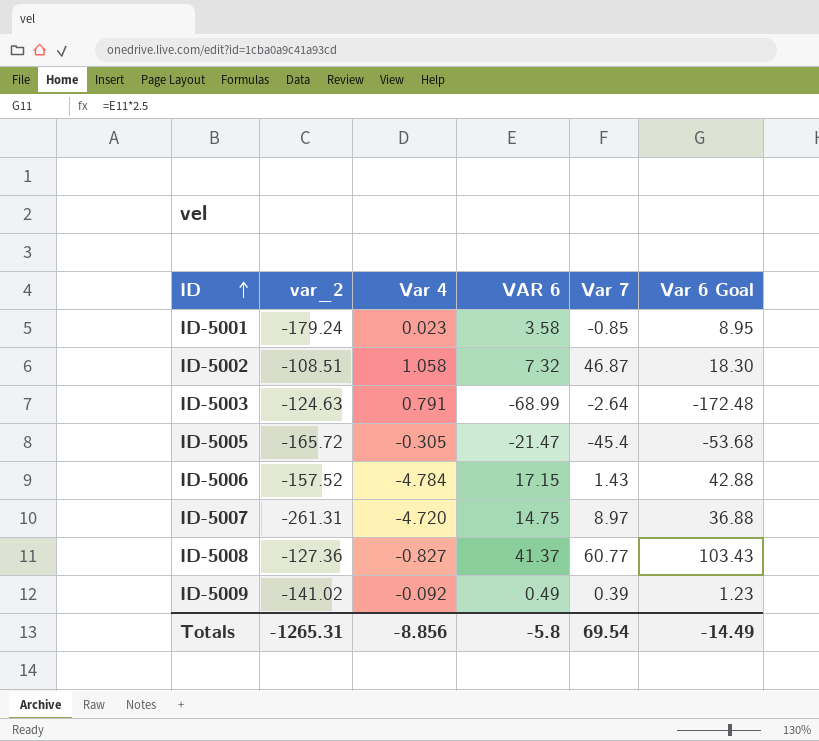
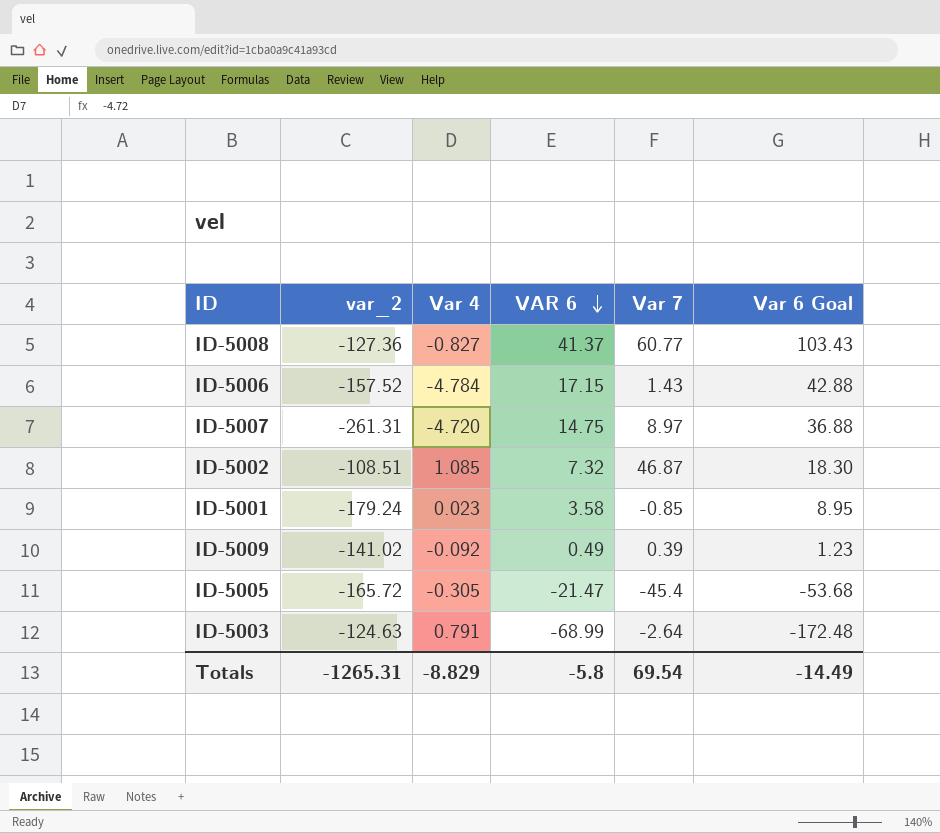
row order: ID ascending -> VAR 6 descending
ID-5002 | Var 4: 1.058 -> 1.085
Totals | Var 4: -8.856 -> -8.829

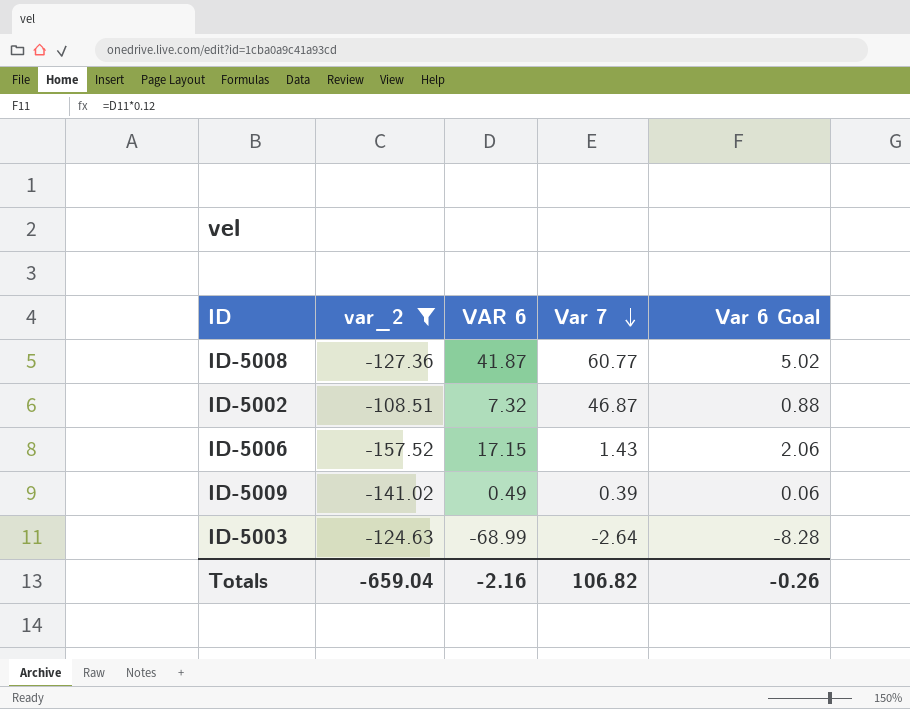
filter: none -> var_2 >= -157.52
row order: VAR 6 descending -> Var 7 descending
column Var 4 | position: 3 -> none
column Var 6 Goal | formula: [VAR 6] * 2.5 -> [VAR 6] * 0.12
ID-5008 | VAR 6: 41.37 -> 41.87
Totals | var_2: -1265.31 -> -659.04
Totals | VAR 6: -5.8 -> -2.16
Totals | Var 7: 69.54 -> 106.82
Totals | Var 6 Goal: -14.49 -> -0.26

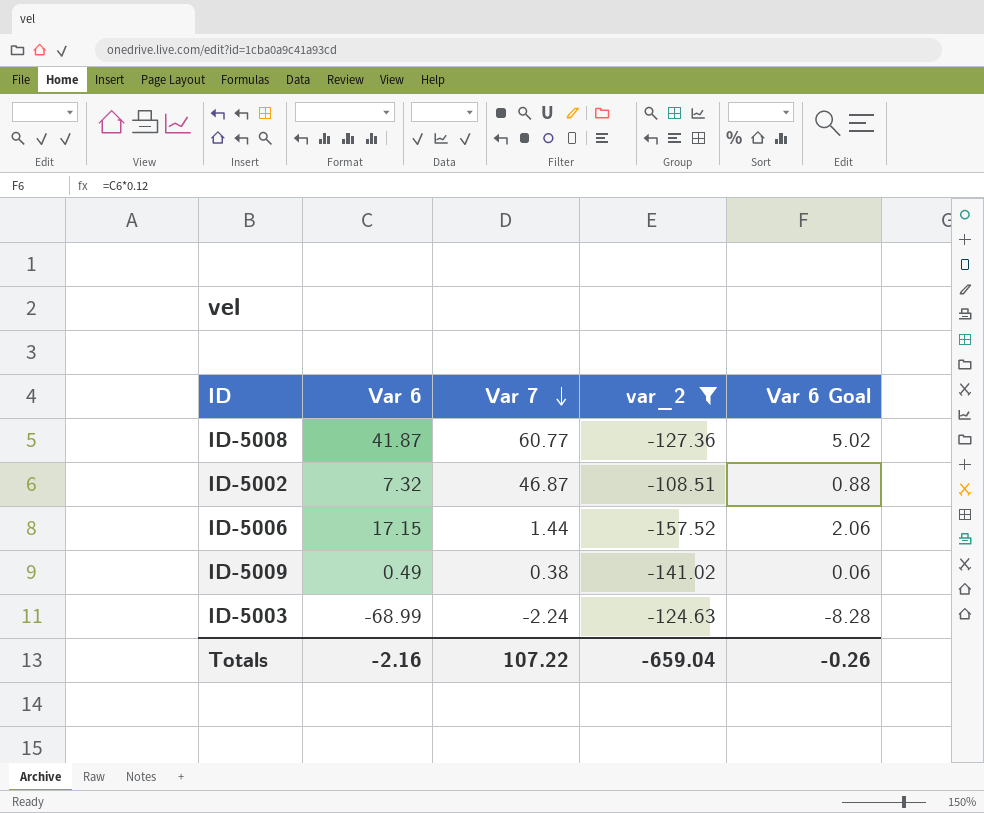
column name: VAR 6 -> Var 6
column var_2 | position: 2 -> 4
ID-5006 | Var 7: 1.43 -> 1.44
ID-5009 | Var 7: 0.39 -> 0.38
ID-5003 | Var 7: -2.64 -> -2.24
Totals | Var 7: 106.82 -> 107.22

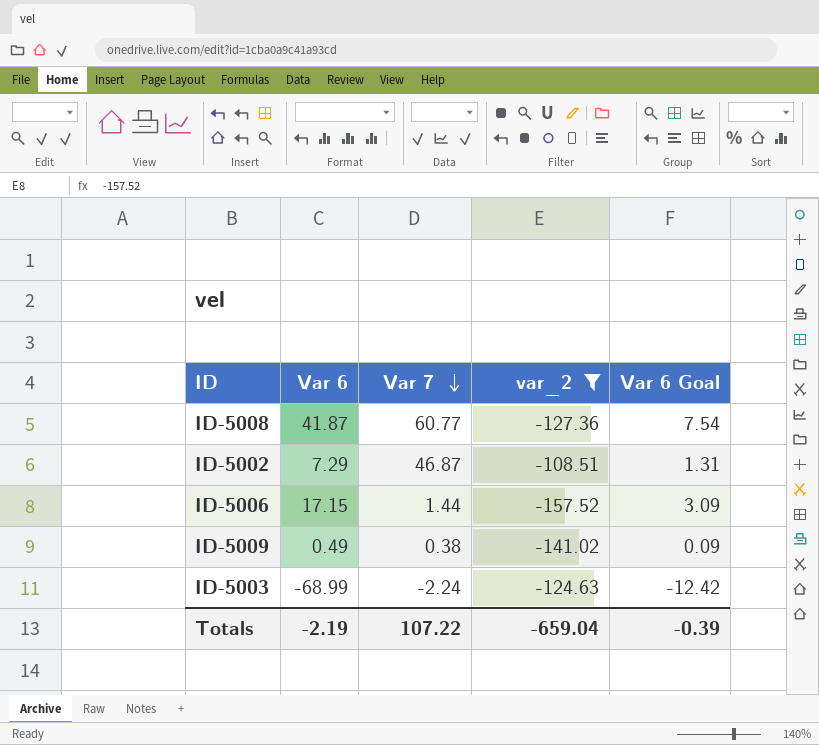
column Var 6 Goal | formula: [Var 6] * 0.12 -> [Var 6] * 0.18
ID-5002 | Var 6: 7.32 -> 7.29
Totals | Var 6: -2.16 -> -2.19
Totals | Var 6 Goal: -0.26 -> -0.39

